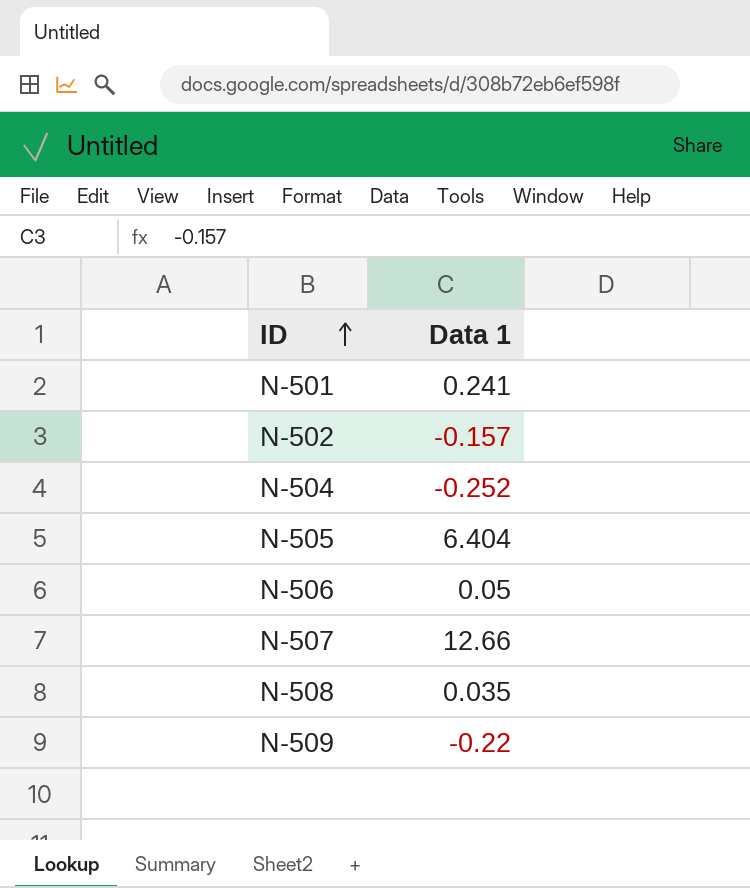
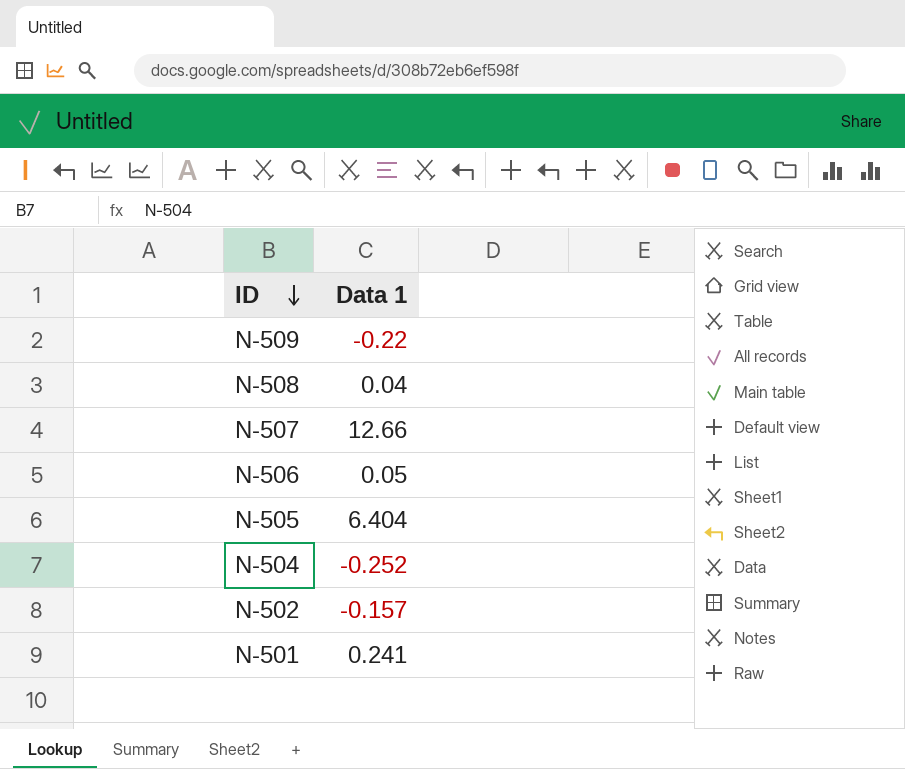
row order: ID ascending -> ID descending
N-508 | Data 1: 0.035 -> 0.04

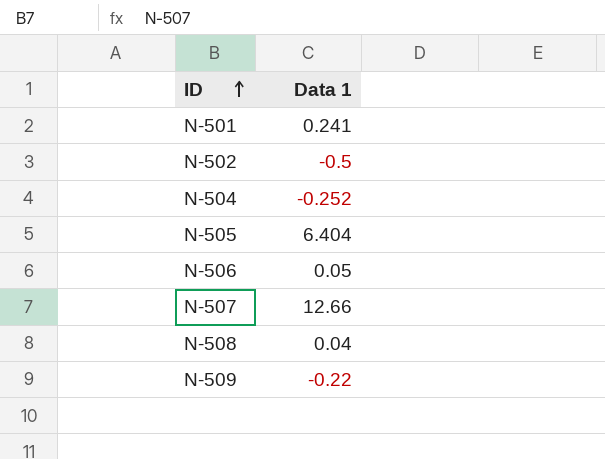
row order: ID descending -> ID ascending
N-502 | Data 1: -0.157 -> -0.5

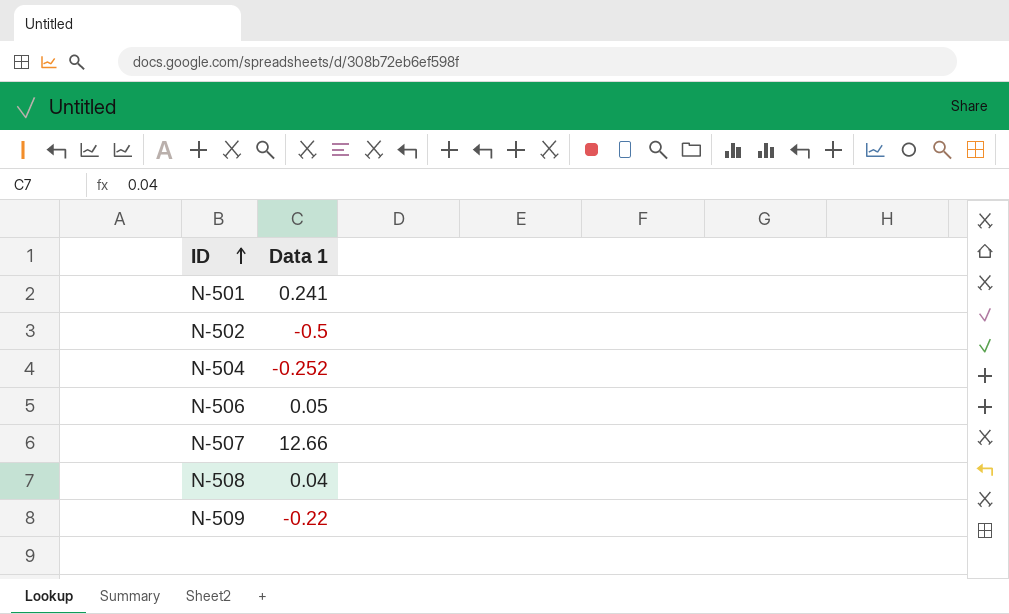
row N-505: 6.404 -> none

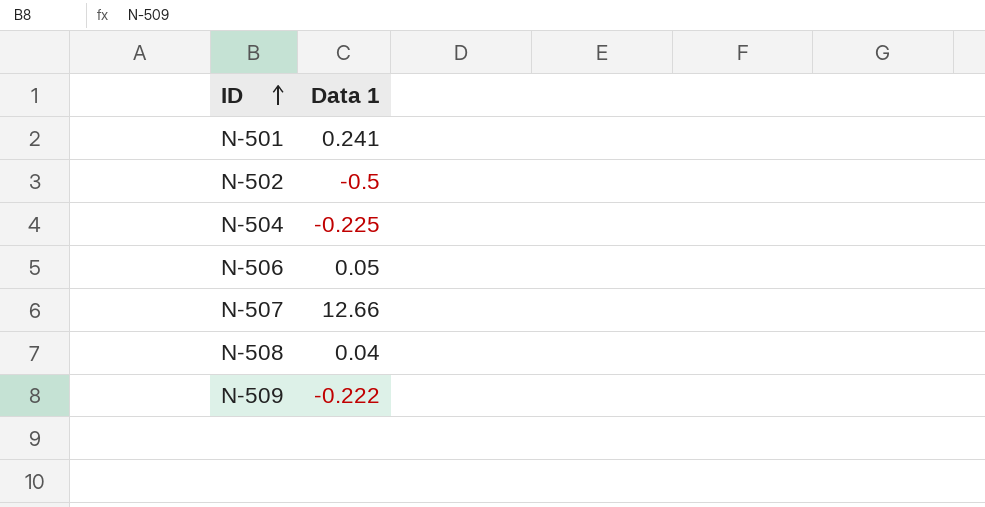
N-504 | Data 1: -0.252 -> -0.225
N-509 | Data 1: -0.22 -> -0.222

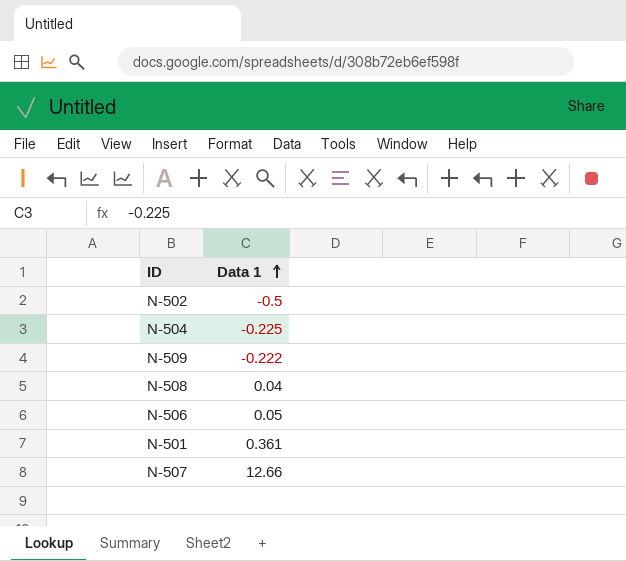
row order: ID ascending -> Data 1 ascending
N-501 | Data 1: 0.241 -> 0.361

